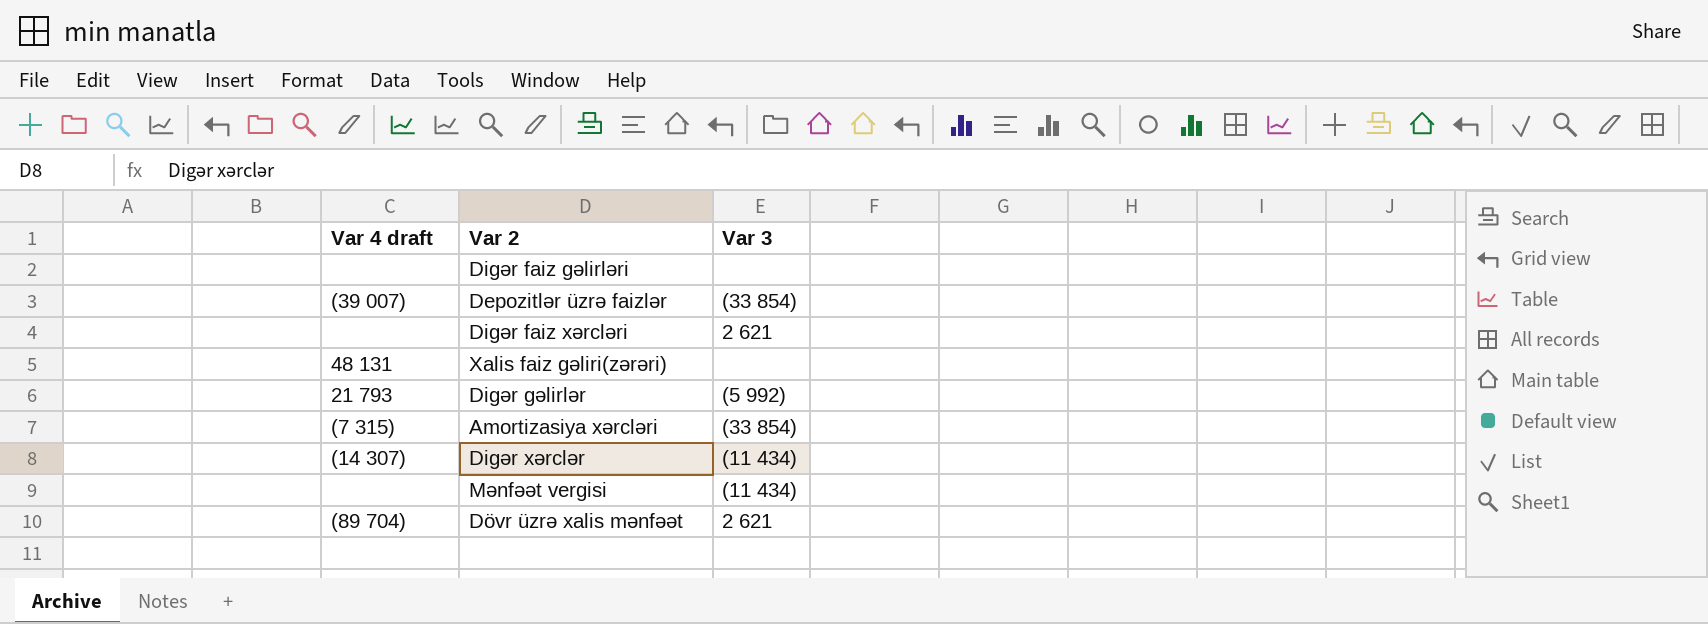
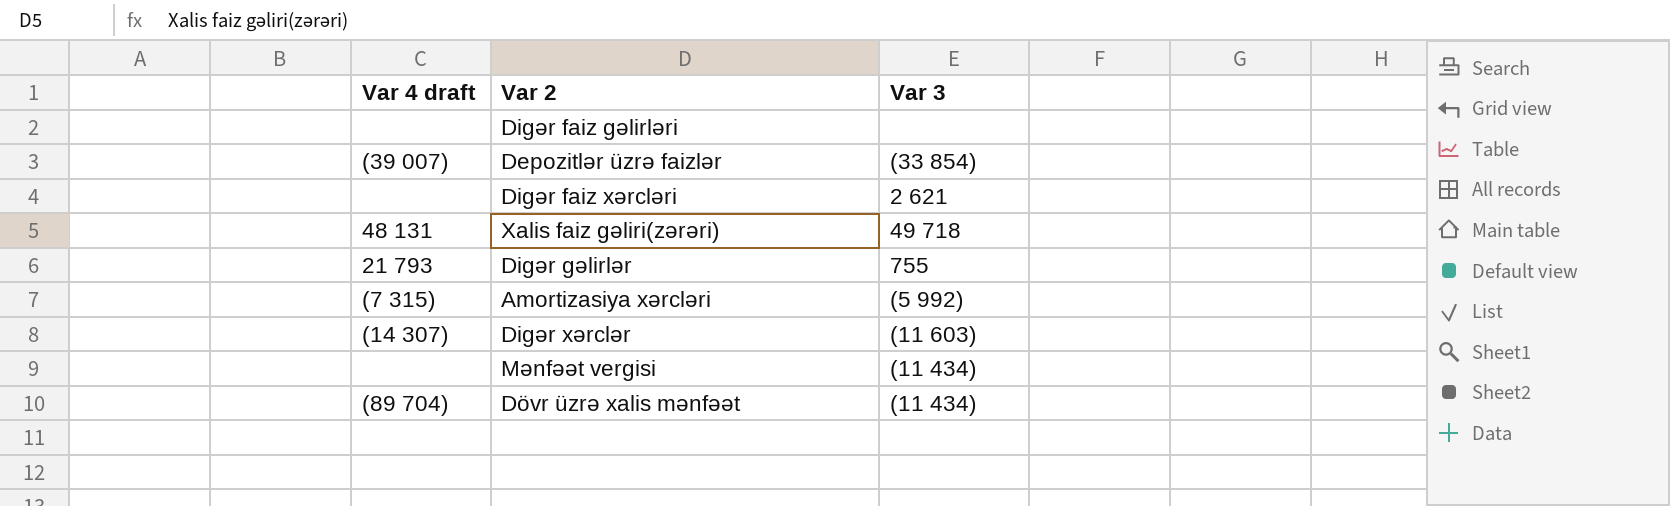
Xalis faiz gəliri(zərəri) | Var 3: none -> 49 718
Digər gəlirlər | Var 3: (5 992) -> 755
Amortizasiya xərcləri | Var 3: (33 854) -> (5 992)
Digər xərclər | Var 3: (11 434) -> (11 603)
Dövr üzrə xalis mənfəət | Var 3: 2 621 -> (11 434)

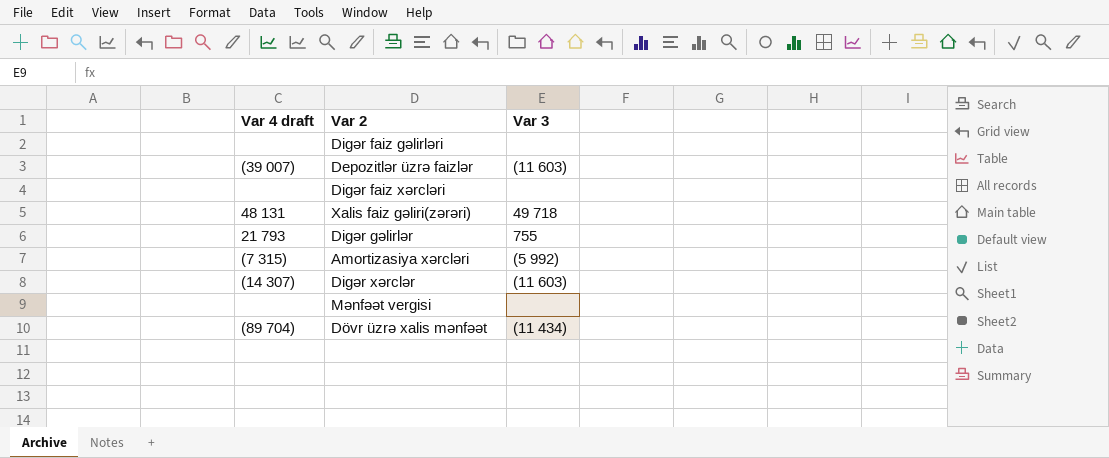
Depozitlər üzrə faizlər | Var 3: (33 854) -> (11 603)
Digər faiz xərcləri | Var 3: 2 621 -> none
Mənfəət vergisi | Var 3: (11 434) -> none

